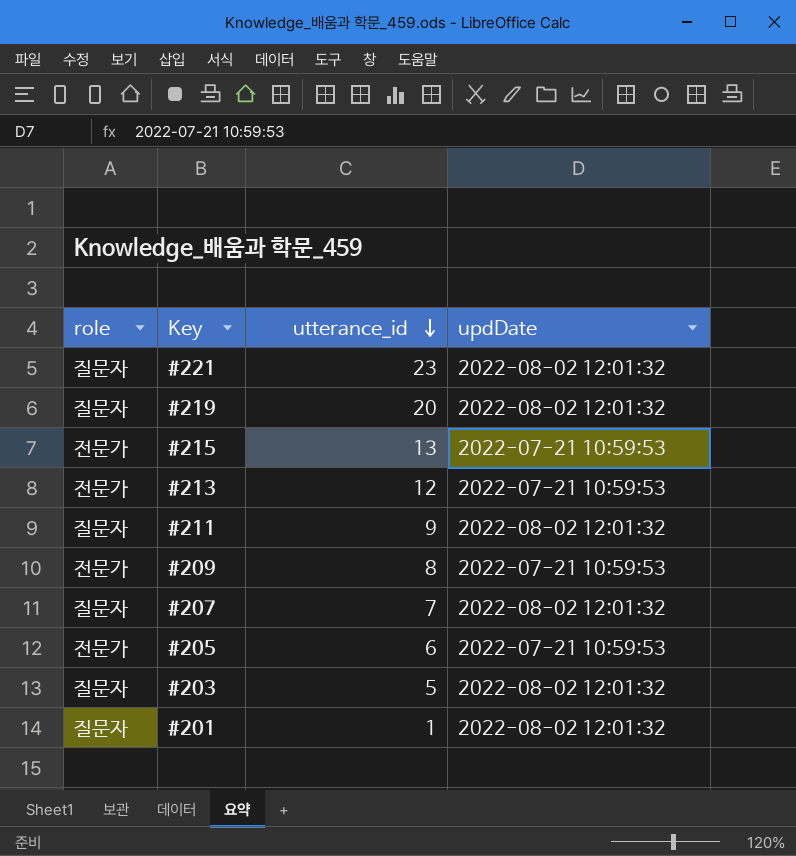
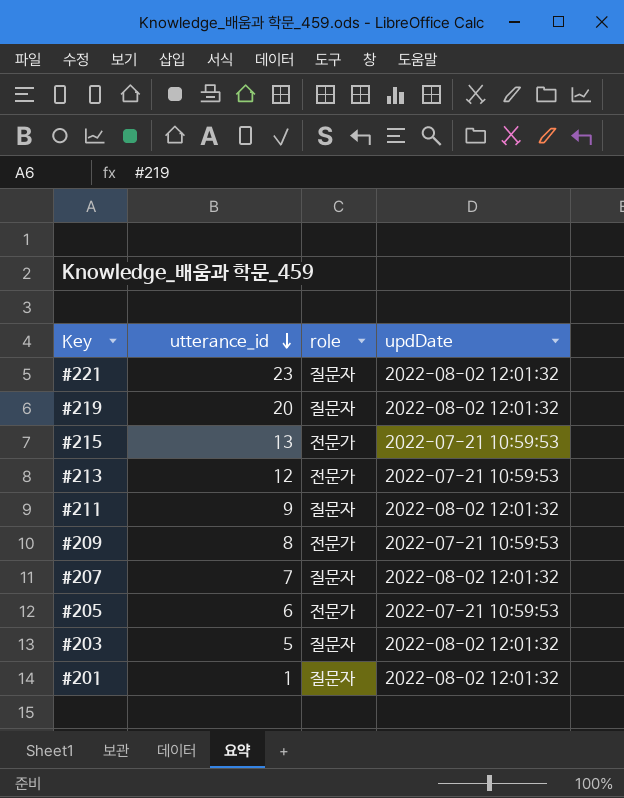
column role | position: 1 -> 3

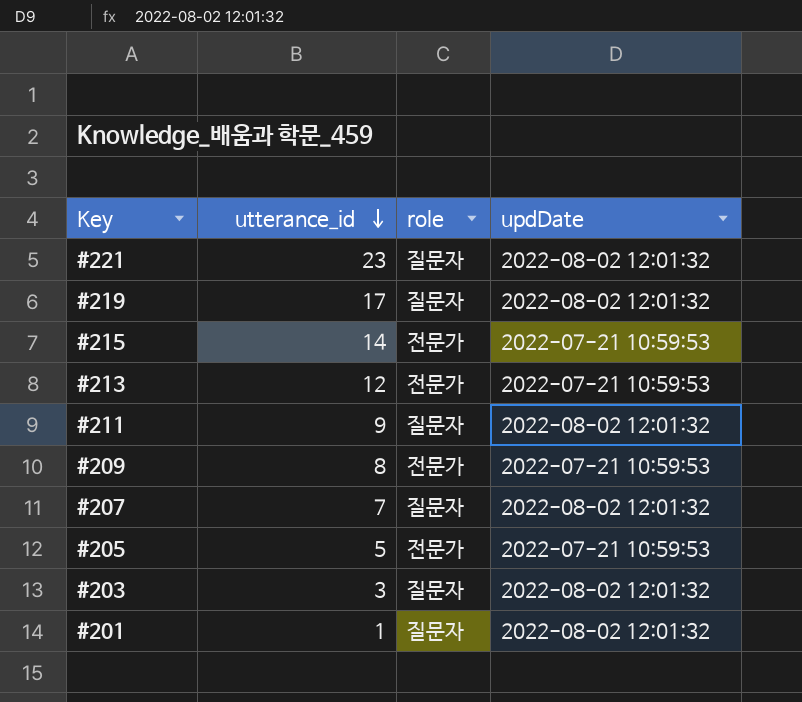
#219 | utterance_id: 20 -> 17
#215 | utterance_id: 13 -> 14
#205 | utterance_id: 6 -> 5
#203 | utterance_id: 5 -> 3

